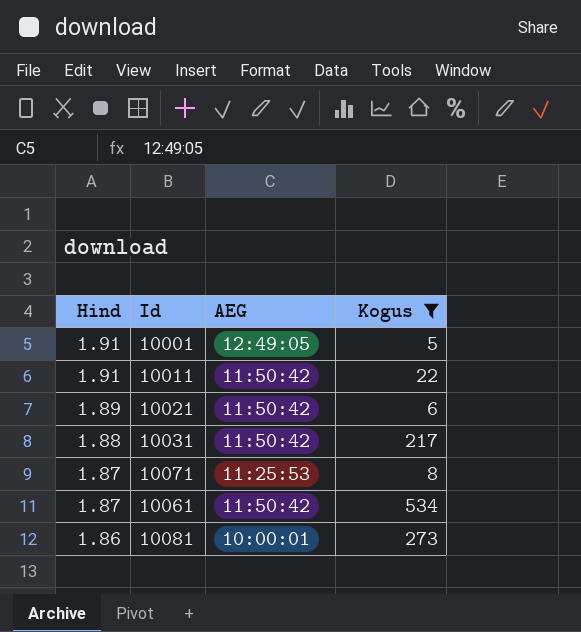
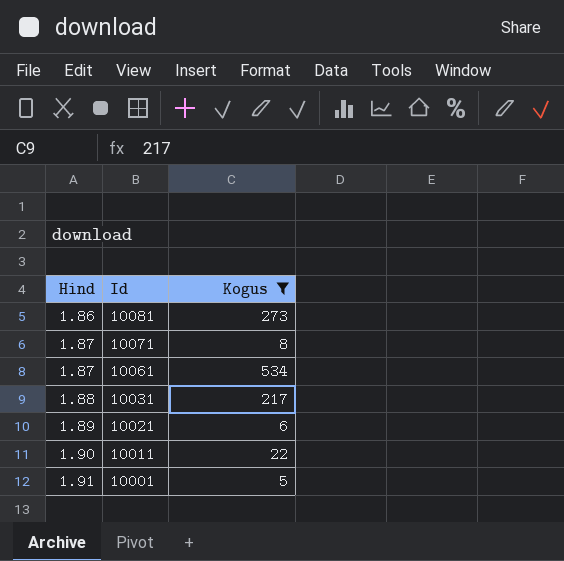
row order: Hind descending -> Hind ascending
column AEG | position: 3 -> none
10011 | Hind: 1.91 -> 1.90

